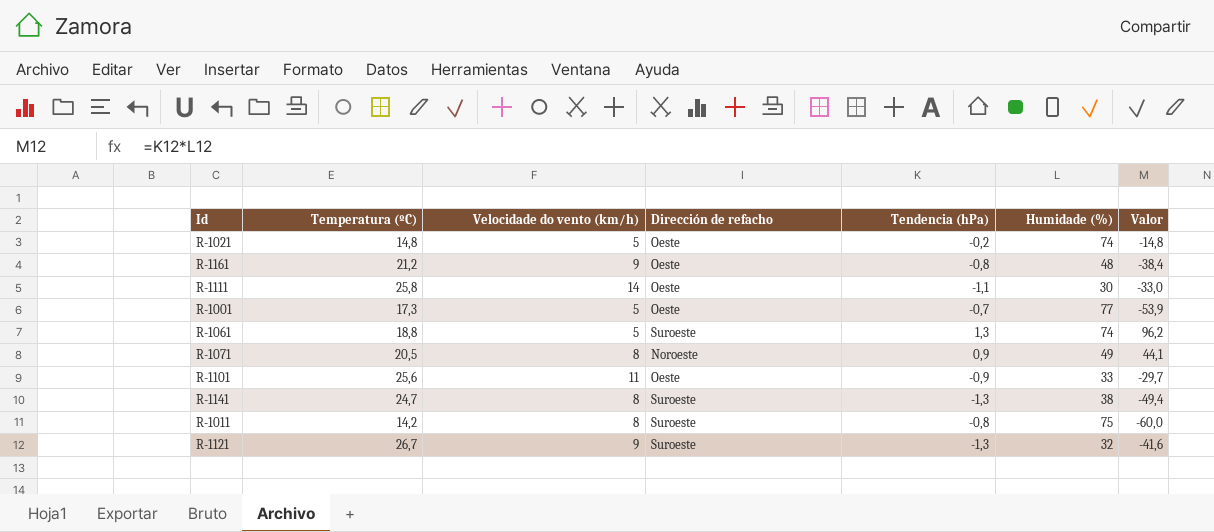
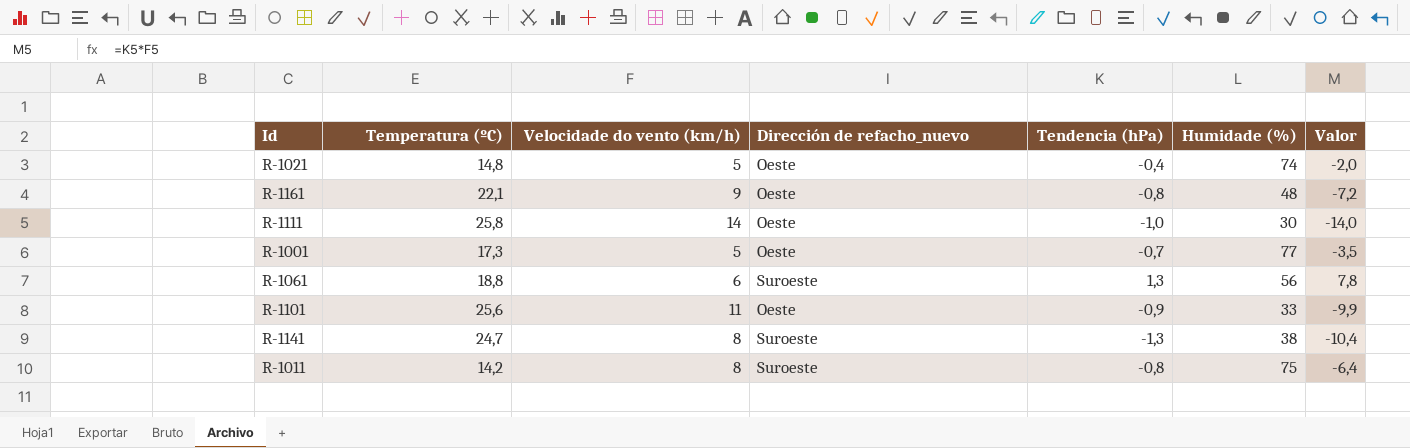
column name: Dirección de refacho -> Dirección de refacho_nuevo
column Valor | formula: [Tendencia (hPa)] * [Humidade (%)] -> [Velocidade do vento (km/h)] * [Tendencia (hPa)]
row R-1071: 20,5 | 8 | Noroeste | 0,9 | 49 | 44,1 -> none
row R-1121: 26,7 | 9 | Suroeste | -1,3 | 32 | -41,6 -> none
R-1021 | Tendencia (hPa): -0,2 -> -0,4
R-1161 | Temperatura (ºC): 21,2 -> 22,1
R-1111 | Tendencia (hPa): -1,1 -> -1,0
R-1061 | Velocidade do vento (km/h): 5 -> 6
R-1061 | Humidade (%): 74 -> 56

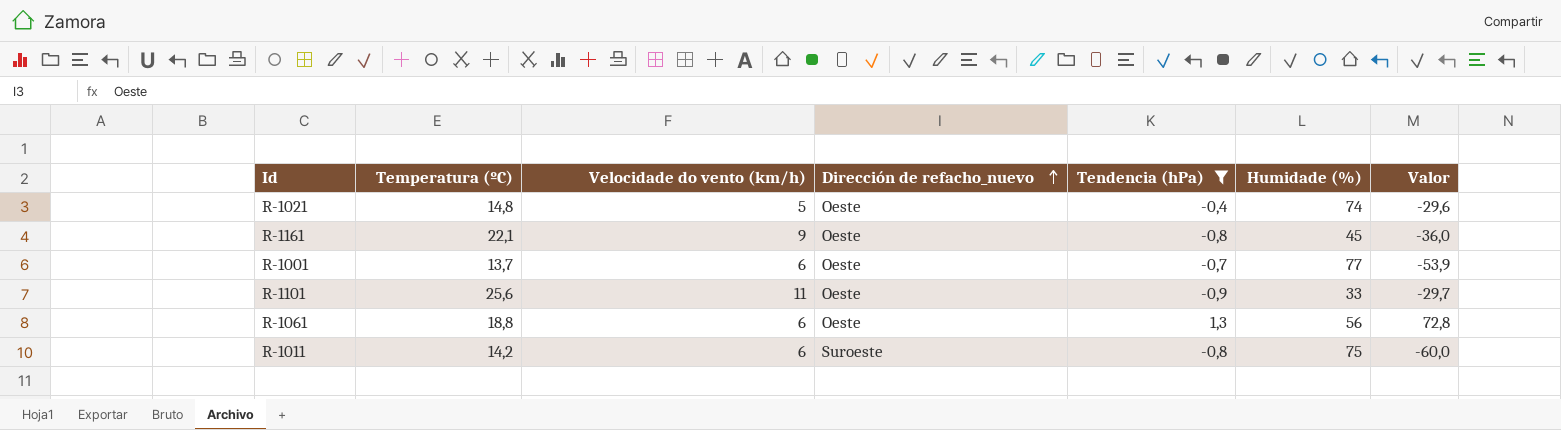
filter: none -> Tendencia (hPa) >= -0,9
row order: none -> Dirección de refacho_nuevo ascending
column Valor | formula: [Velocidade do vento (km/h)] * [Tendencia (hPa)] -> [Tendencia (hPa)] * [Humidade (%)]
R-1161 | Humidade (%): 48 -> 45
R-1001 | Temperatura (ºC): 17,3 -> 13,7
R-1001 | Velocidade do vento (km/h): 5 -> 6
R-1061 | Dirección de refacho_nuevo: Suroeste -> Oeste
R-1011 | Velocidade do vento (km/h): 8 -> 6

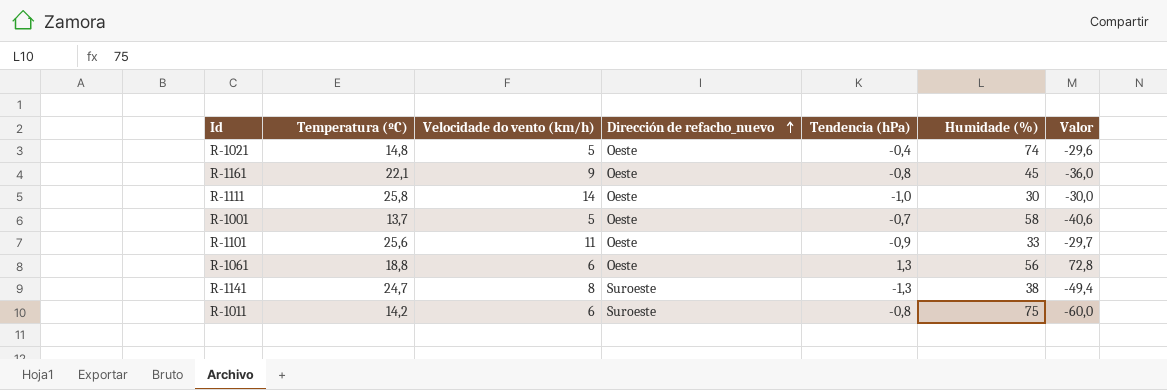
filter: Tendencia (hPa) >= -0,9 -> none
R-1001 | Velocidade do vento (km/h): 6 -> 5
R-1001 | Humidade (%): 77 -> 58
R-1001 | Valor: -53,9 -> -40,6

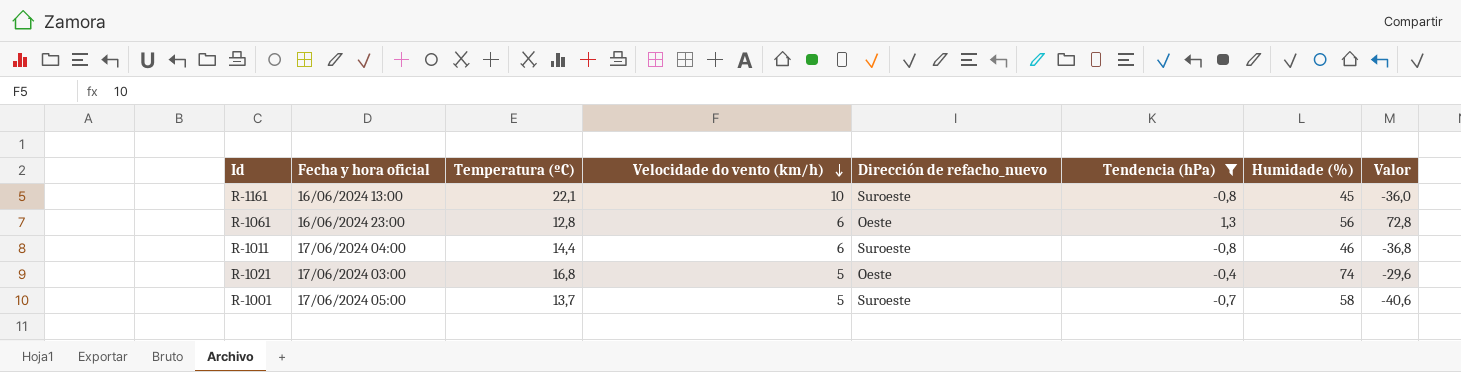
filter: none -> Tendencia (hPa) >= -0,8
row order: Dirección de refacho_nuevo ascending -> Velocidade do vento (km/h) descending
column Fecha y hora oficial | position: none -> 2
R-1161 | Velocidade do vento (km/h): 9 -> 10
R-1161 | Dirección de refacho_nuevo: Oeste -> Suroeste
R-1061 | Temperatura (ºC): 18,8 -> 12,8
R-1011 | Temperatura (ºC): 14,2 -> 14,4
R-1011 | Humidade (%): 75 -> 46
R-1011 | Valor: -60,0 -> -36,8
R-1021 | Temperatura (ºC): 14,8 -> 16,8
R-1001 | Dirección de refacho_nuevo: Oeste -> Suroeste

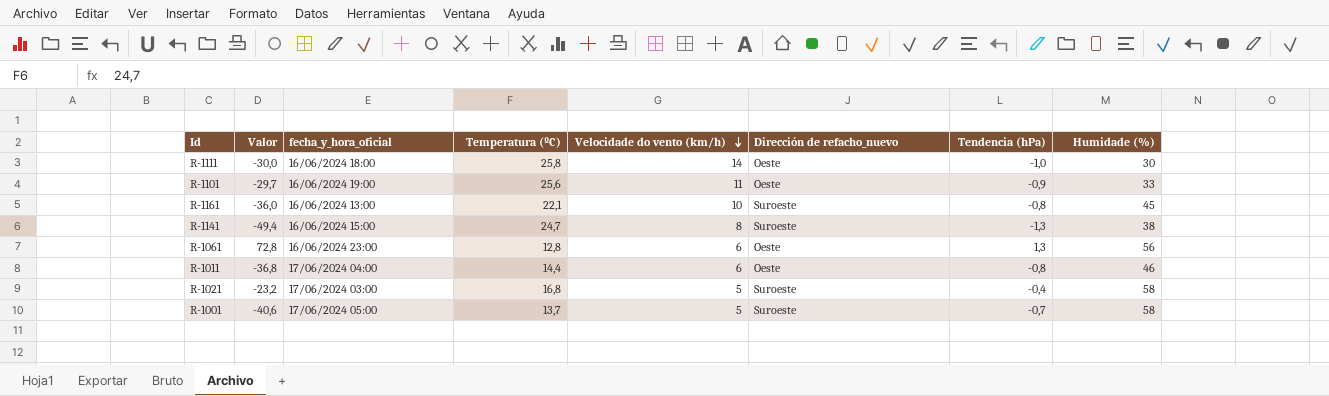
filter: Tendencia (hPa) >= -0,8 -> none
column Valor | position: 8 -> 2
column name: Fecha y hora oficial -> fecha_y_hora_oficial
R-1011 | Dirección de refacho_nuevo: Suroeste -> Oeste
R-1021 | Valor: -29,6 -> -23,2
R-1021 | Dirección de refacho_nuevo: Oeste -> Suroeste
R-1021 | Humidade (%): 74 -> 58

